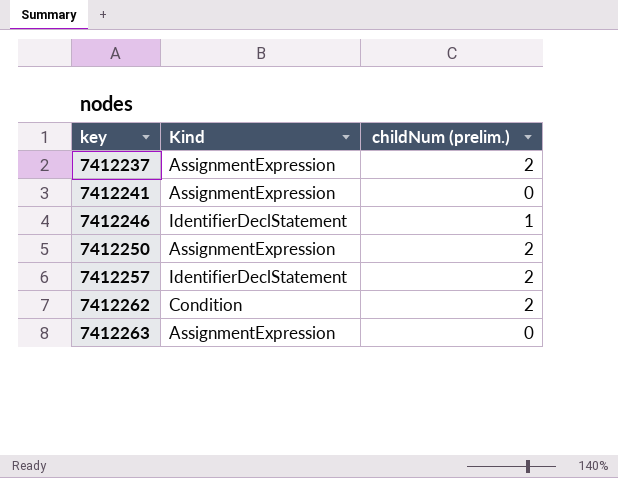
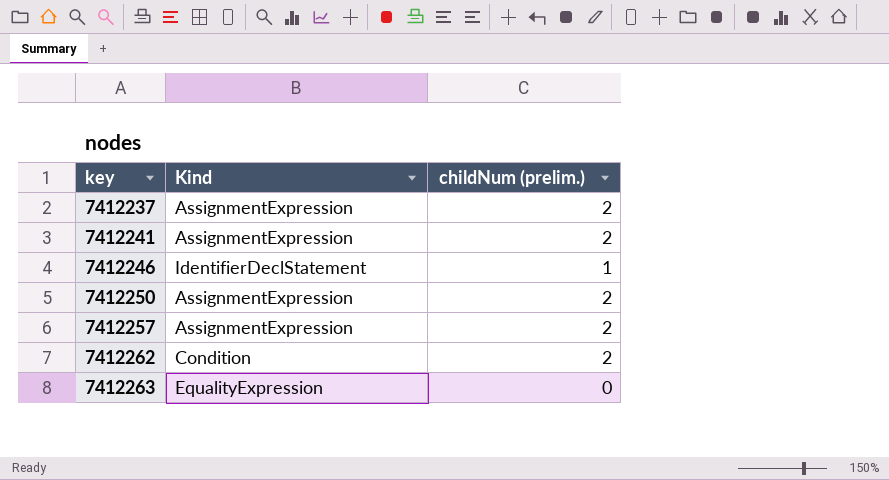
7412241 | childNum (prelim.): 0 -> 2
7412257 | Kind: IdentifierDeclStatement -> AssignmentExpression
7412263 | Kind: AssignmentExpression -> EqualityExpression

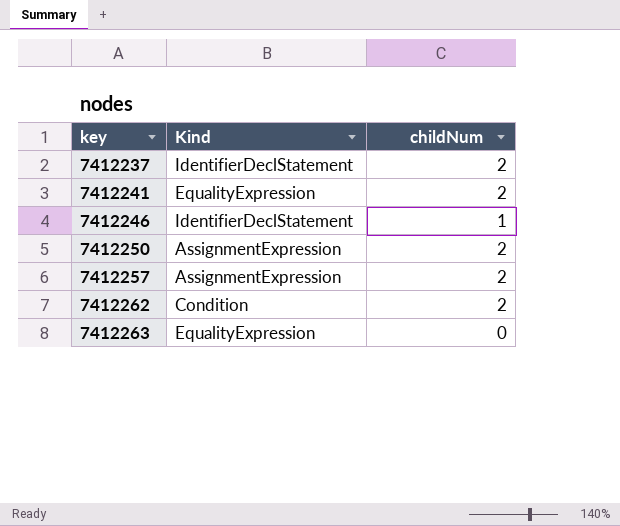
column name: childNum (prelim.) -> childNum
7412237 | Kind: AssignmentExpression -> IdentifierDeclStatement
7412241 | Kind: AssignmentExpression -> EqualityExpression

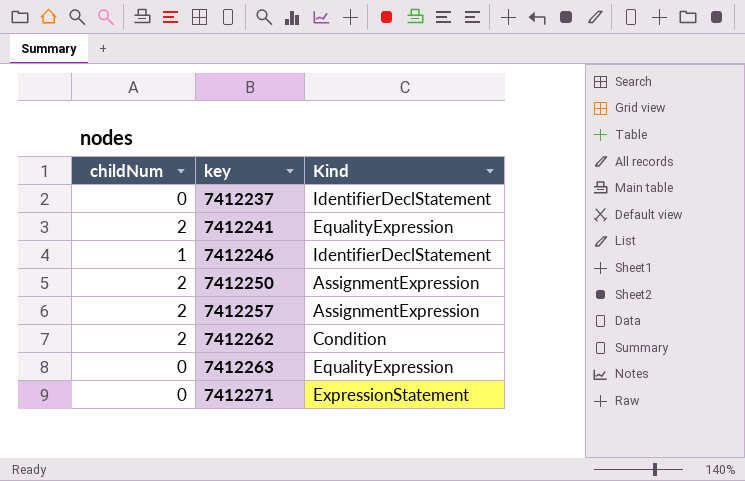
column childNum | position: 3 -> 1
7412237 | childNum: 2 -> 0
row 7412271: none -> 0 | ExpressionStatement

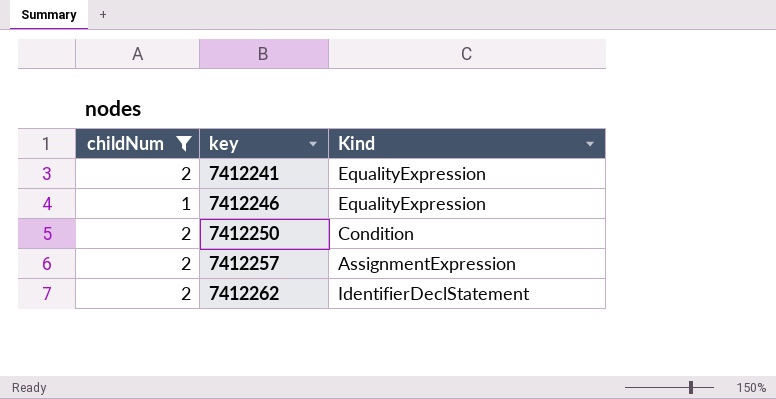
filter: none -> childNum != 0
7412246 | Kind: IdentifierDeclStatement -> EqualityExpression
7412250 | Kind: AssignmentExpression -> Condition
7412262 | Kind: Condition -> IdentifierDeclStatement

